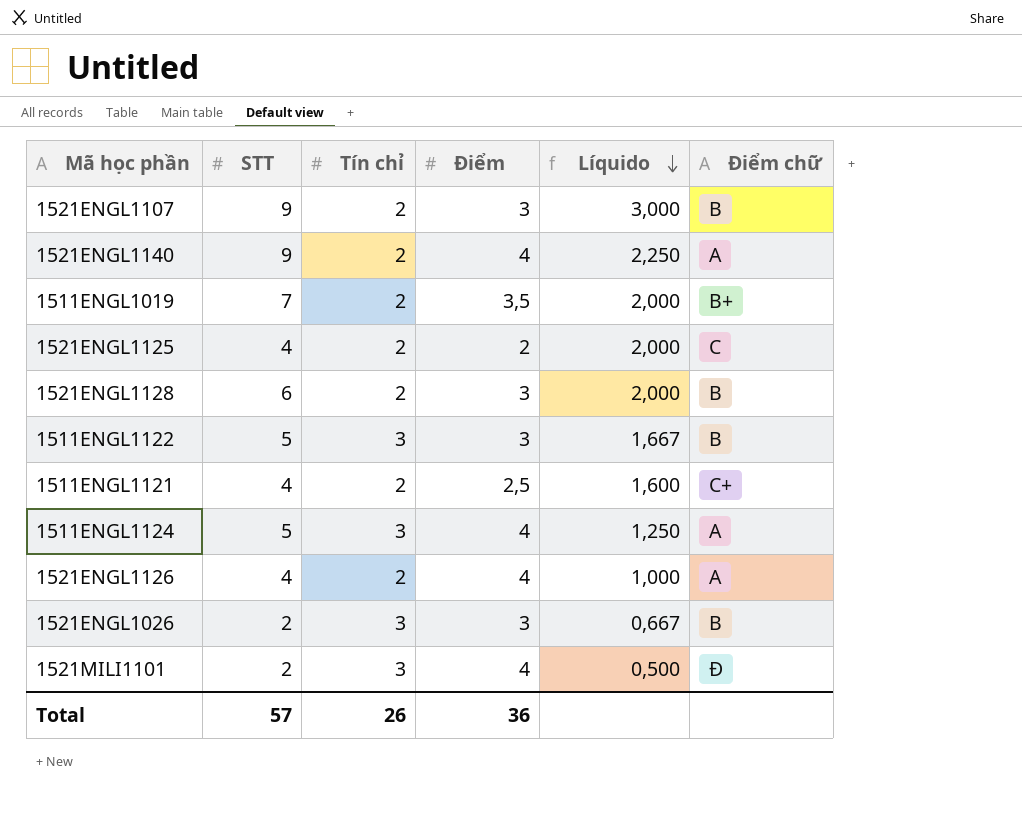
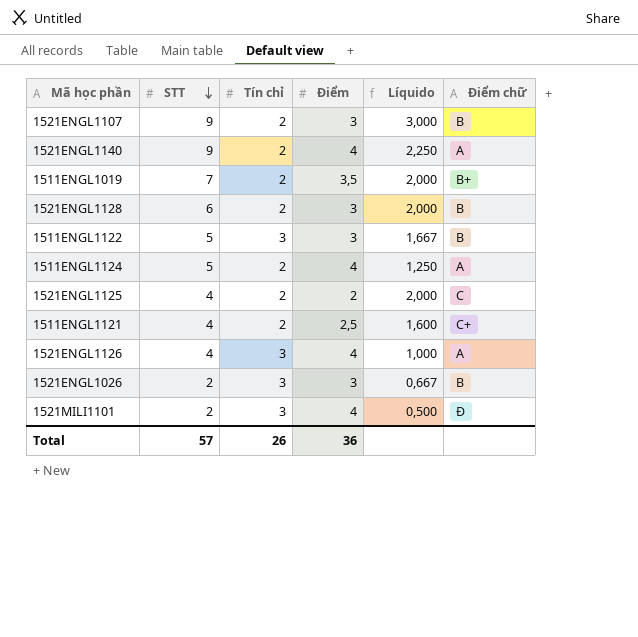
row order: Líquido descending -> STT descending
1511ENGL1124 | Tín chỉ: 3 -> 2
1521ENGL1126 | Tín chỉ: 2 -> 3

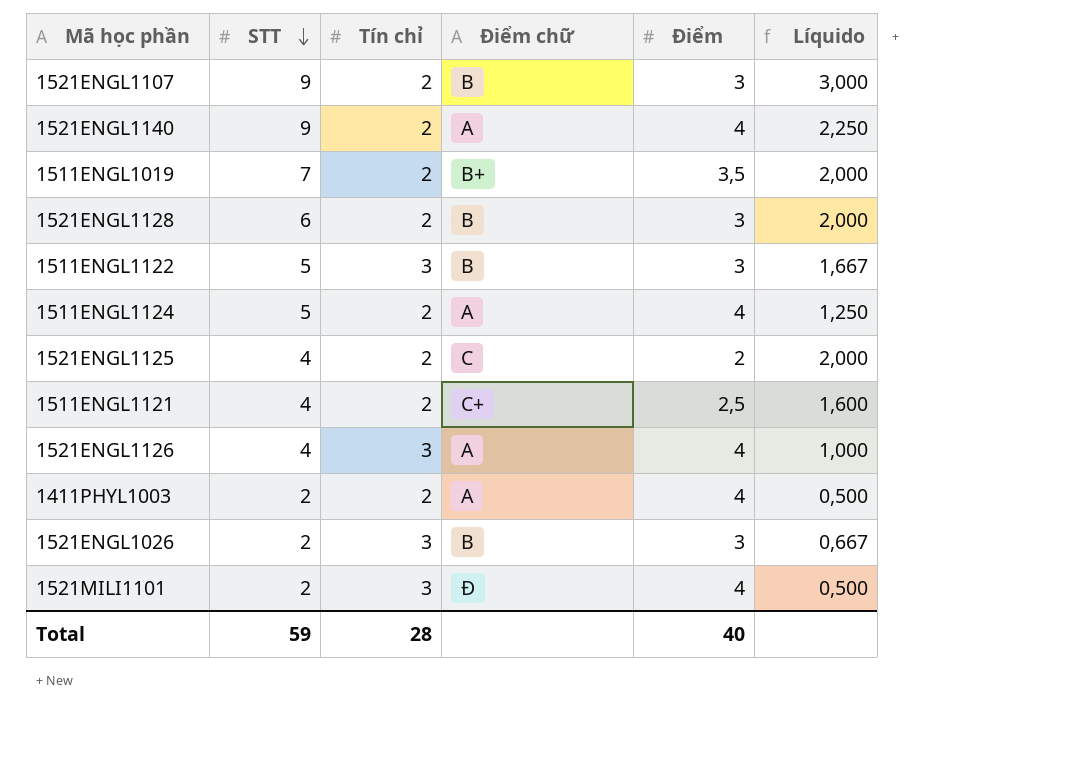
column Điểm chữ | position: 6 -> 4
row 1411PHYL1003: none -> 2 | 2 | A | 4 | 0,500
Total | STT: 57 -> 59
Total | Tín chỉ: 26 -> 28
Total | Điểm: 36 -> 40

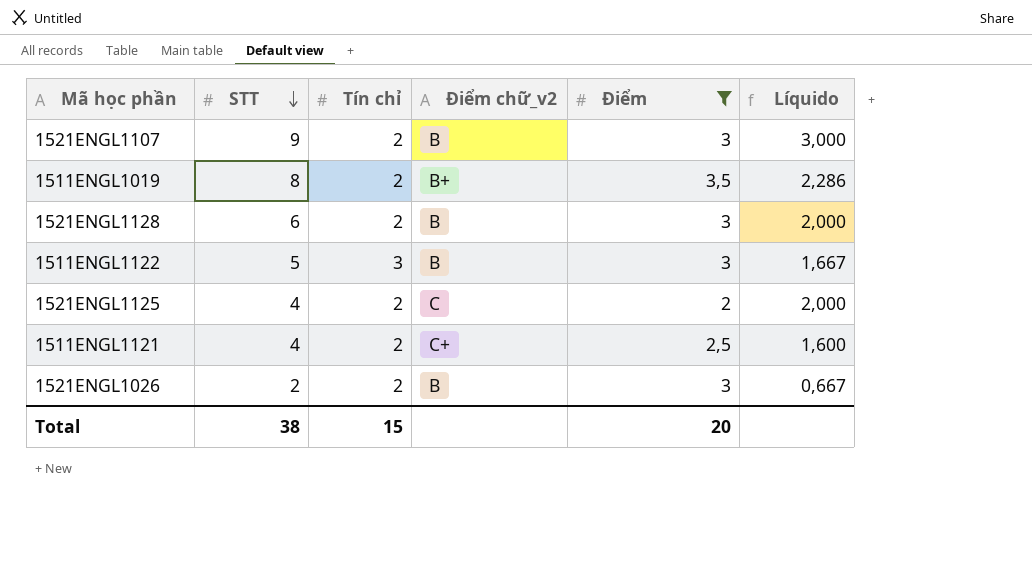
filter: none -> Điểm != 4
column name: Điểm chữ -> Điểm chữ_v2
1511ENGL1019 | STT: 7 -> 8
1511ENGL1019 | Líquido: 2,000 -> 2,286
1521ENGL1026 | Tín chỉ: 3 -> 2
Total | STT: 59 -> 38
Total | Tín chỉ: 28 -> 15
Total | Điểm: 40 -> 20

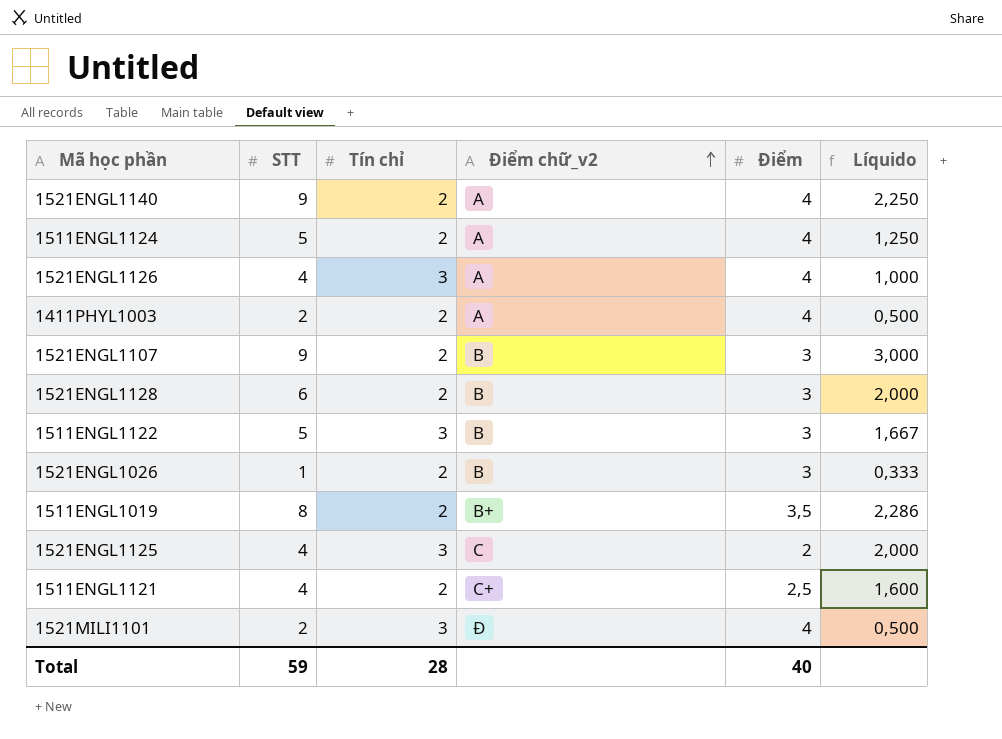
filter: Điểm != 4 -> none
row order: STT descending -> Điểm chữ_v2 ascending
1521ENGL1026 | STT: 2 -> 1
1521ENGL1026 | Líquido: 0,667 -> 0,333
1521ENGL1125 | Tín chỉ: 2 -> 3
Total | STT: 38 -> 59
Total | Tín chỉ: 15 -> 28
Total | Điểm: 20 -> 40

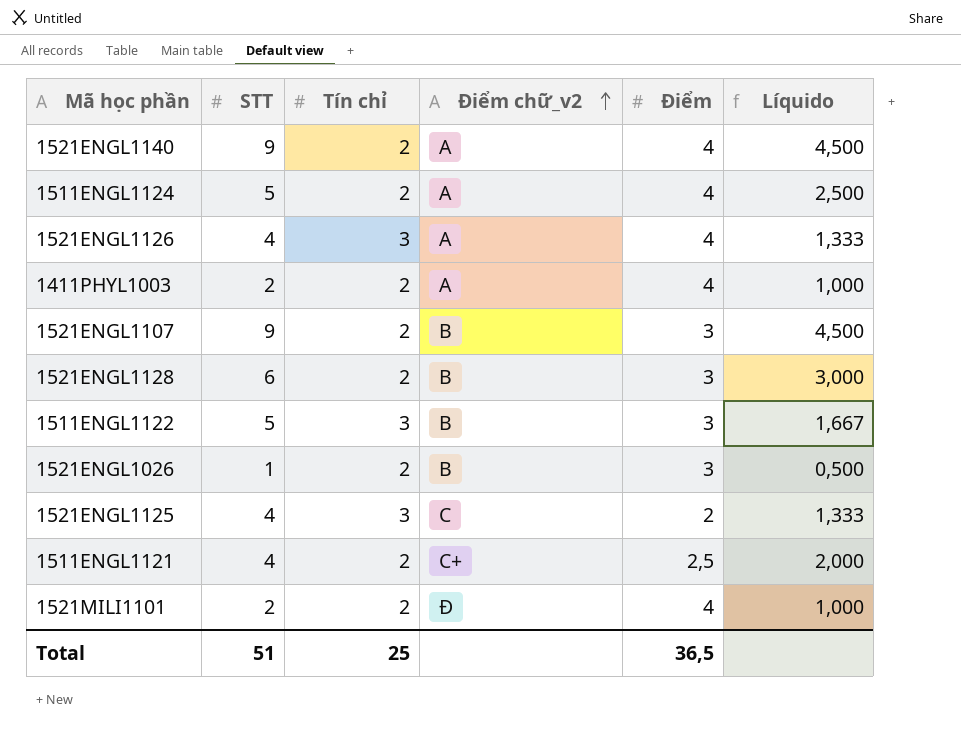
column Líquido | formula: [STT] / [Điểm] -> [STT] / [Tín chỉ]
row 1511ENGL1019: 8 | 2 | B+ | 3,5 | 2,286 -> none
1521MILI1101 | Tín chỉ: 3 -> 2
Total | STT: 59 -> 51
Total | Tín chỉ: 28 -> 25
Total | Điểm: 40 -> 36,5

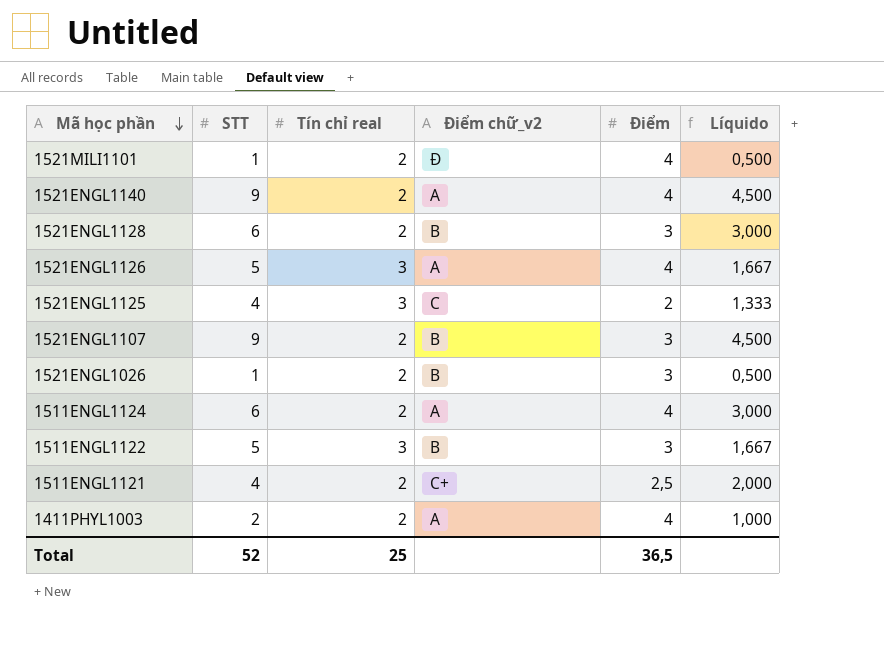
row order: Điểm chữ_v2 ascending -> Mã học phần descending
column name: Tín chỉ -> Tín chỉ real
1521MILI1101 | STT: 2 -> 1
1521MILI1101 | Líquido: 1,000 -> 0,500
1521ENGL1126 | STT: 4 -> 5
1521ENGL1126 | Líquido: 1,333 -> 1,667
1511ENGL1124 | STT: 5 -> 6
1511ENGL1124 | Líquido: 2,500 -> 3,000
Total | STT: 51 -> 52

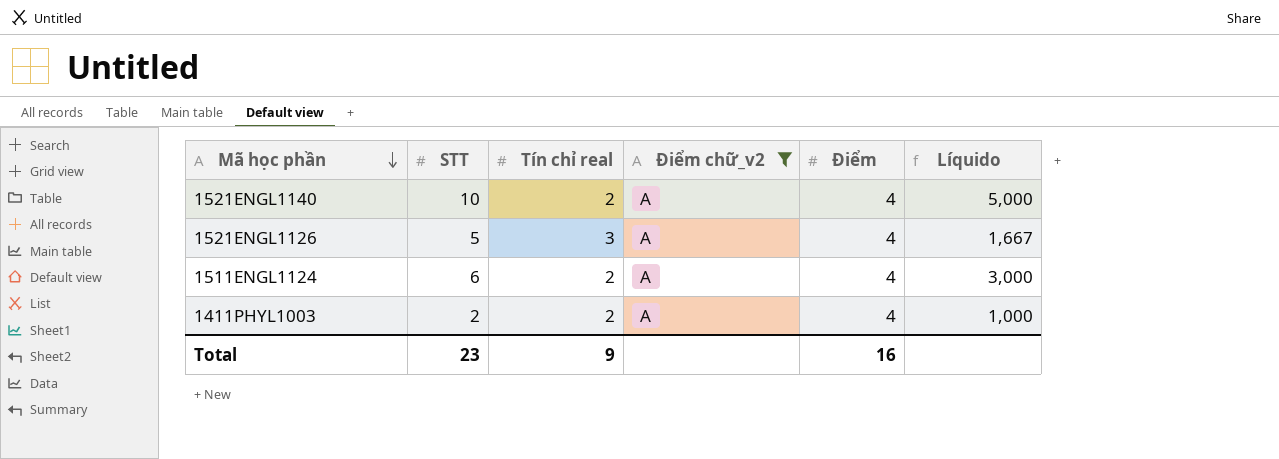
filter: none -> Điểm chữ_v2 = A
1521ENGL1140 | STT: 9 -> 10
1521ENGL1140 | Líquido: 4,500 -> 5,000
Total | STT: 52 -> 23
Total | Tín chỉ real: 25 -> 9
Total | Điểm: 36,5 -> 16

